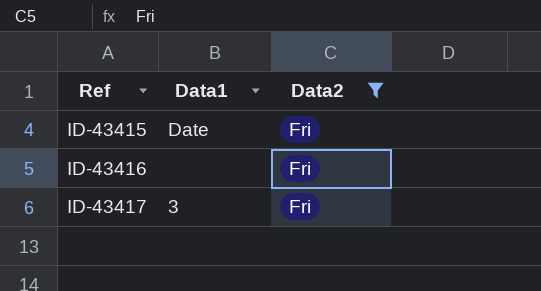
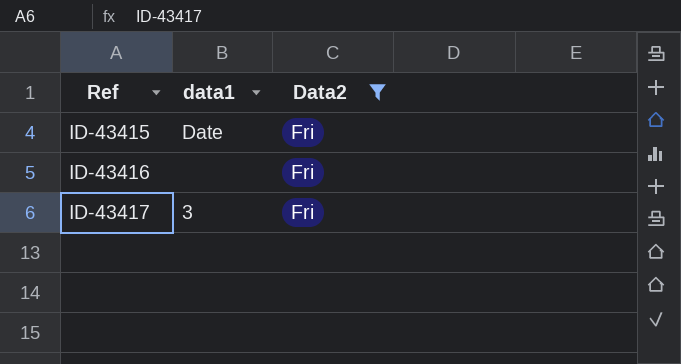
column name: Data1 -> data1

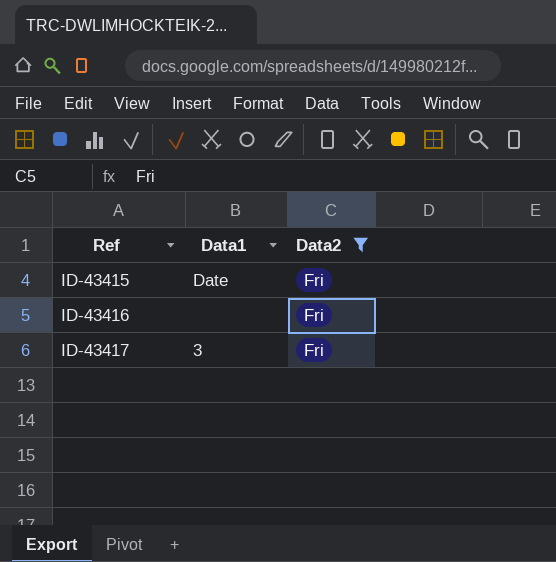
column name: data1 -> Data1

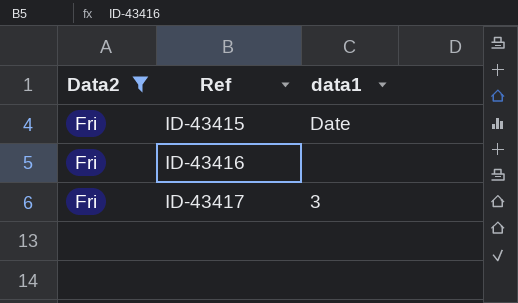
column Data2 | position: 3 -> 1
column name: Data1 -> data1

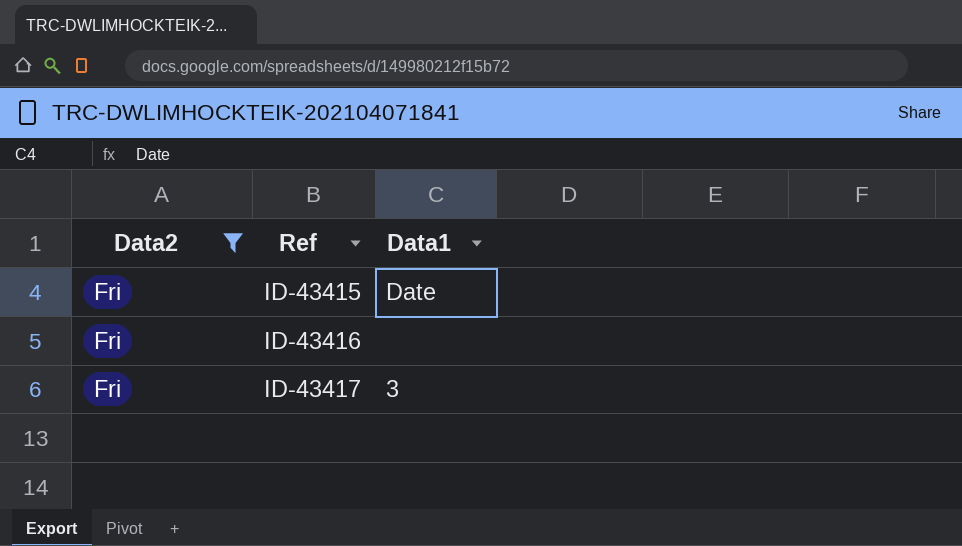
column name: data1 -> Data1

